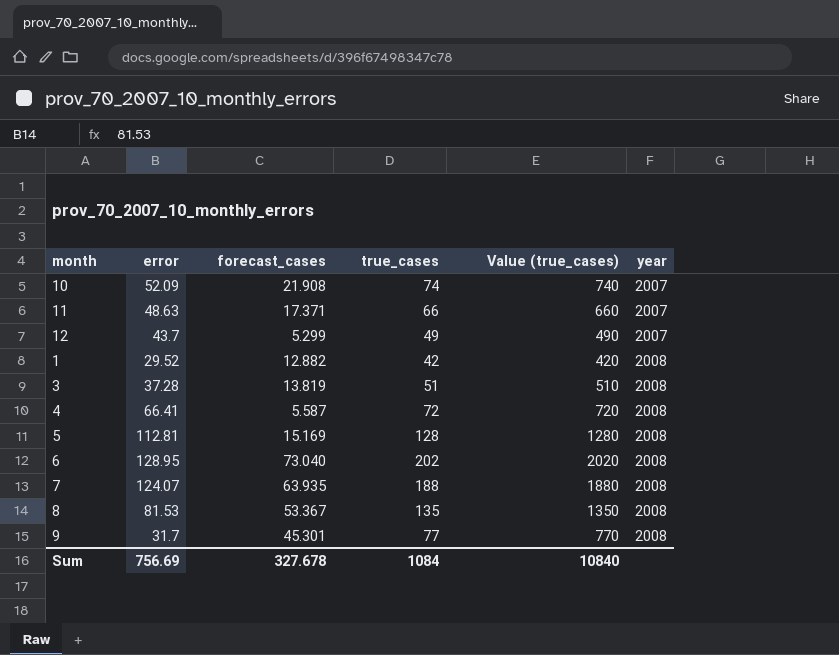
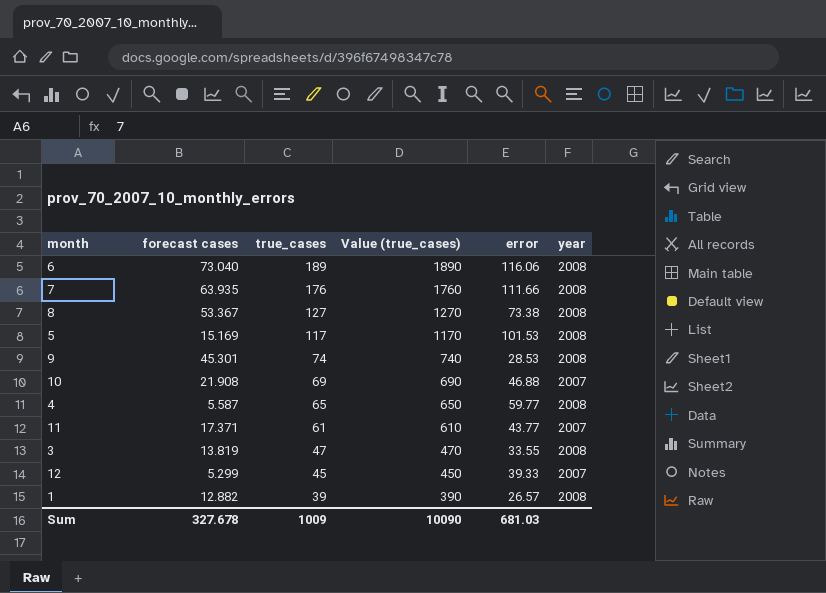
row order: year ascending -> true_cases descending
column name: forecast_cases -> forecast cases
column error | position: 2 -> 5
6 | true_cases: 202 -> 189
6 | Value (true_cases): 2020 -> 1890
6 | error: 128.95 -> 116.06
7 | true_cases: 188 -> 176
7 | Value (true_cases): 1880 -> 1760
7 | error: 124.07 -> 111.66
8 | true_cases: 135 -> 127
8 | Value (true_cases): 1350 -> 1270
8 | error: 81.53 -> 73.38
5 | true_cases: 128 -> 117
5 | Value (true_cases): 1280 -> 1170
5 | error: 112.81 -> 101.53
9 | true_cases: 77 -> 74
9 | Value (true_cases): 770 -> 740
9 | error: 31.7 -> 28.53
10 | true_cases: 74 -> 69
10 | Value (true_cases): 740 -> 690
10 | error: 52.09 -> 46.88
4 | true_cases: 72 -> 65
4 | Value (true_cases): 720 -> 650
4 | error: 66.41 -> 59.77
11 | true_cases: 66 -> 61
11 | Value (true_cases): 660 -> 610
11 | error: 48.63 -> 43.77
3 | true_cases: 51 -> 47
3 | Value (true_cases): 510 -> 470
3 | error: 37.28 -> 33.55
12 | true_cases: 49 -> 45
12 | Value (true_cases): 490 -> 450
12 | error: 43.7 -> 39.33
1 | true_cases: 42 -> 39
1 | Value (true_cases): 420 -> 390
1 | error: 29.52 -> 26.57
Sum | true_cases: 1084 -> 1009
Sum | Value (true_cases): 10840 -> 10090
Sum | error: 756.69 -> 681.03

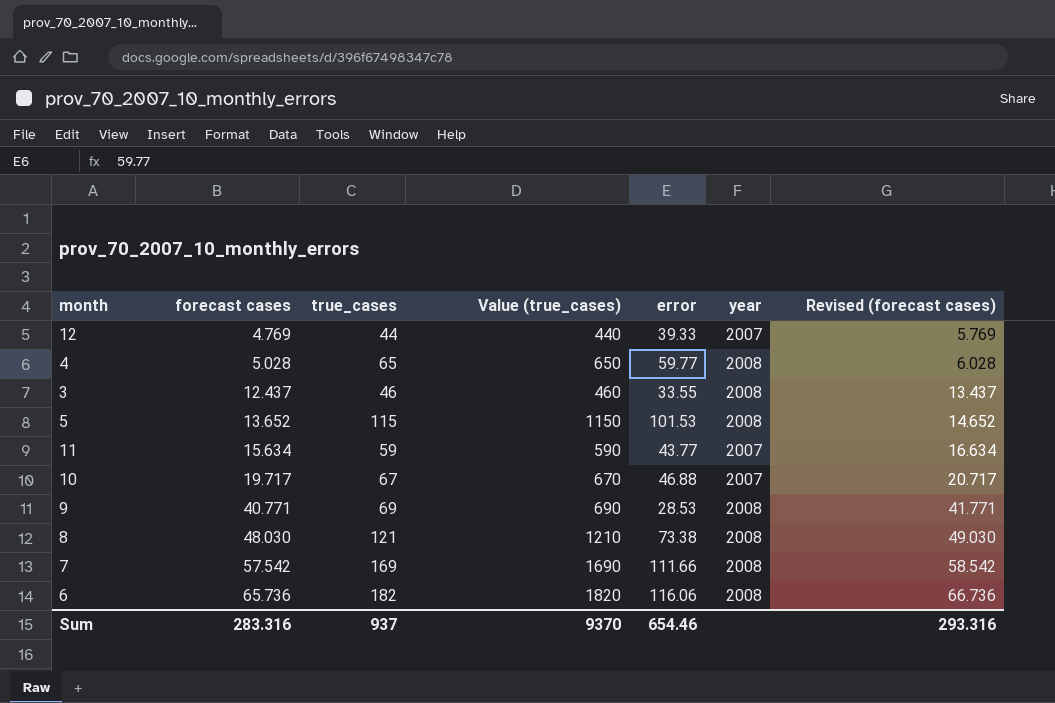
row order: true_cases descending -> forecast cases ascending
column Revised (forecast cases) | formula: none -> [forecast cases] + 1
row 1: 12.882 | 39 | 390 | 26.57 | 2008 -> none
12 | forecast cases: 5.299 -> 4.769
12 | true_cases: 45 -> 44
12 | Value (true_cases): 450 -> 440
4 | forecast cases: 5.587 -> 5.028
3 | forecast cases: 13.819 -> 12.437
3 | true_cases: 47 -> 46
3 | Value (true_cases): 470 -> 460
5 | forecast cases: 15.169 -> 13.652
5 | true_cases: 117 -> 115
5 | Value (true_cases): 1170 -> 1150
11 | forecast cases: 17.371 -> 15.634
11 | true_cases: 61 -> 59
11 | Value (true_cases): 610 -> 590
10 | forecast cases: 21.908 -> 19.717
10 | true_cases: 69 -> 67
10 | Value (true_cases): 690 -> 670
9 | forecast cases: 45.301 -> 40.771
9 | true_cases: 74 -> 69
9 | Value (true_cases): 740 -> 690
8 | forecast cases: 53.367 -> 48.030
8 | true_cases: 127 -> 121
8 | Value (true_cases): 1270 -> 1210
7 | forecast cases: 63.935 -> 57.542
7 | true_cases: 176 -> 169
7 | Value (true_cases): 1760 -> 1690
6 | forecast cases: 73.040 -> 65.736
6 | true_cases: 189 -> 182
6 | Value (true_cases): 1890 -> 1820
Sum | forecast cases: 327.678 -> 283.316
Sum | true_cases: 1009 -> 937
Sum | Value (true_cases): 10090 -> 9370
Sum | error: 681.03 -> 654.46

